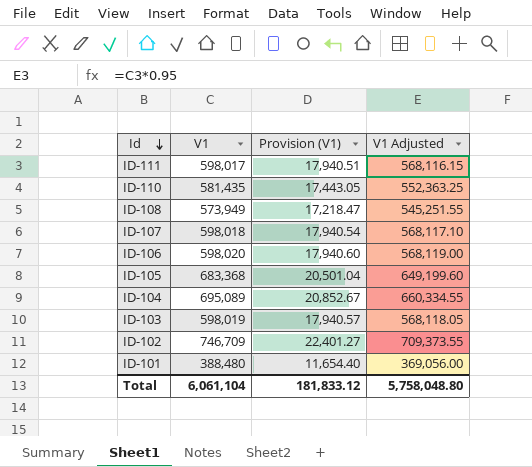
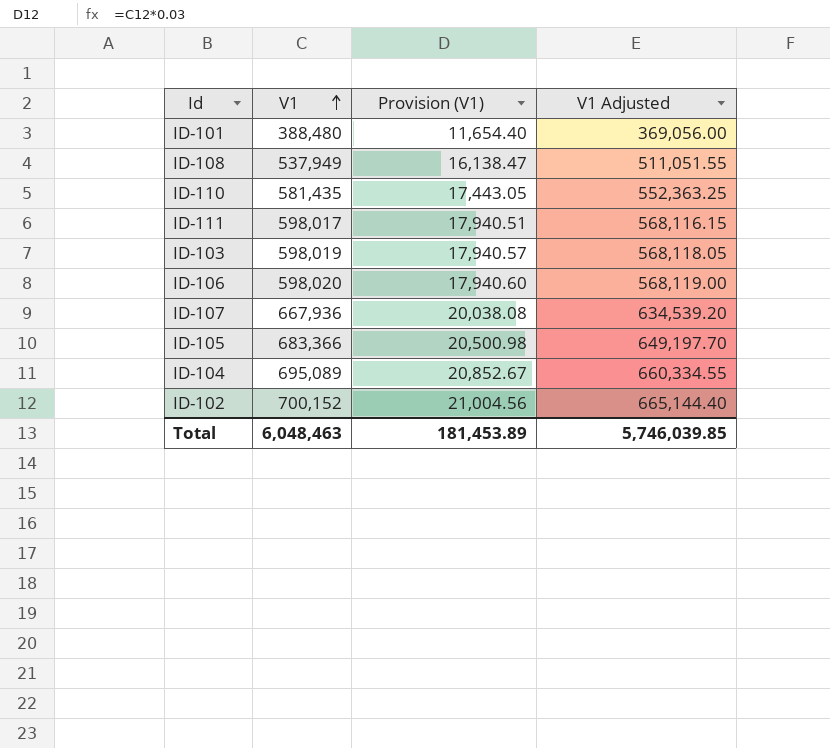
row order: Id descending -> V1 ascending
ID-108 | V1: 573,949 -> 537,949
ID-108 | Provision (V1): 17,218.47 -> 16,138.47
ID-108 | V1 Adjusted: 545,251.55 -> 511,051.55
ID-107 | V1: 598,018 -> 667,936
ID-107 | Provision (V1): 17,940.54 -> 20,038.08
ID-107 | V1 Adjusted: 568,117.10 -> 634,539.20
ID-105 | V1: 683,368 -> 683,366
ID-105 | Provision (V1): 20,501.04 -> 20,500.98
ID-105 | V1 Adjusted: 649,199.60 -> 649,197.70
ID-102 | V1: 746,709 -> 700,152
ID-102 | Provision (V1): 22,401.27 -> 21,004.56
ID-102 | V1 Adjusted: 709,373.55 -> 665,144.40
Total | V1: 6,061,104 -> 6,048,463
Total | Provision (V1): 181,833.12 -> 181,453.89
Total | V1 Adjusted: 5,758,048.80 -> 5,746,039.85

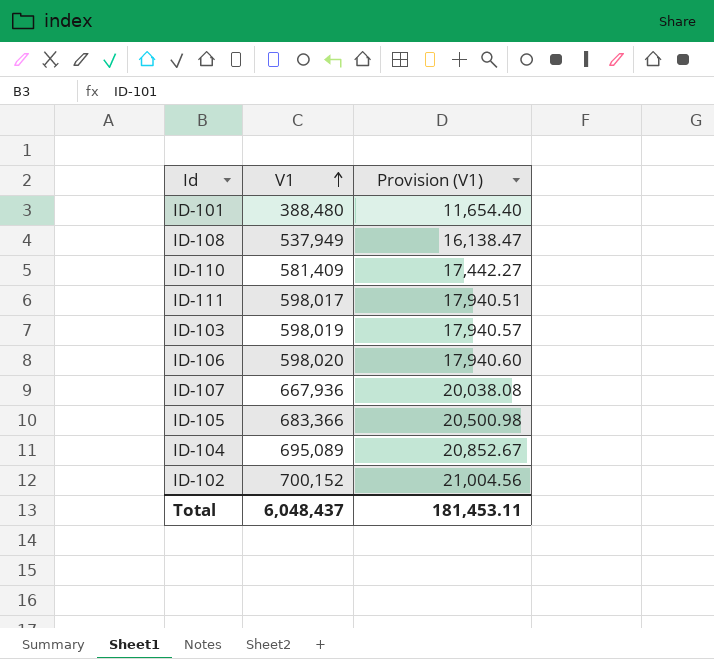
column V1 Adjusted | formula: [V1] * 0.95 -> none
ID-110 | V1: 581,435 -> 581,409
ID-110 | Provision (V1): 17,443.05 -> 17,442.27
Total | V1: 6,048,463 -> 6,048,437
Total | Provision (V1): 181,453.89 -> 181,453.11

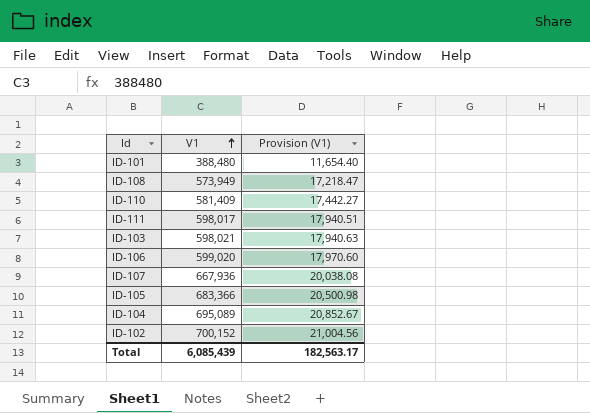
ID-108 | V1: 537,949 -> 573,949
ID-108 | Provision (V1): 16,138.47 -> 17,218.47
ID-103 | V1: 598,019 -> 598,021
ID-103 | Provision (V1): 17,940.57 -> 17,940.63
ID-106 | V1: 598,020 -> 599,020
ID-106 | Provision (V1): 17,940.60 -> 17,970.60
Total | V1: 6,048,437 -> 6,085,439
Total | Provision (V1): 181,453.11 -> 182,563.17

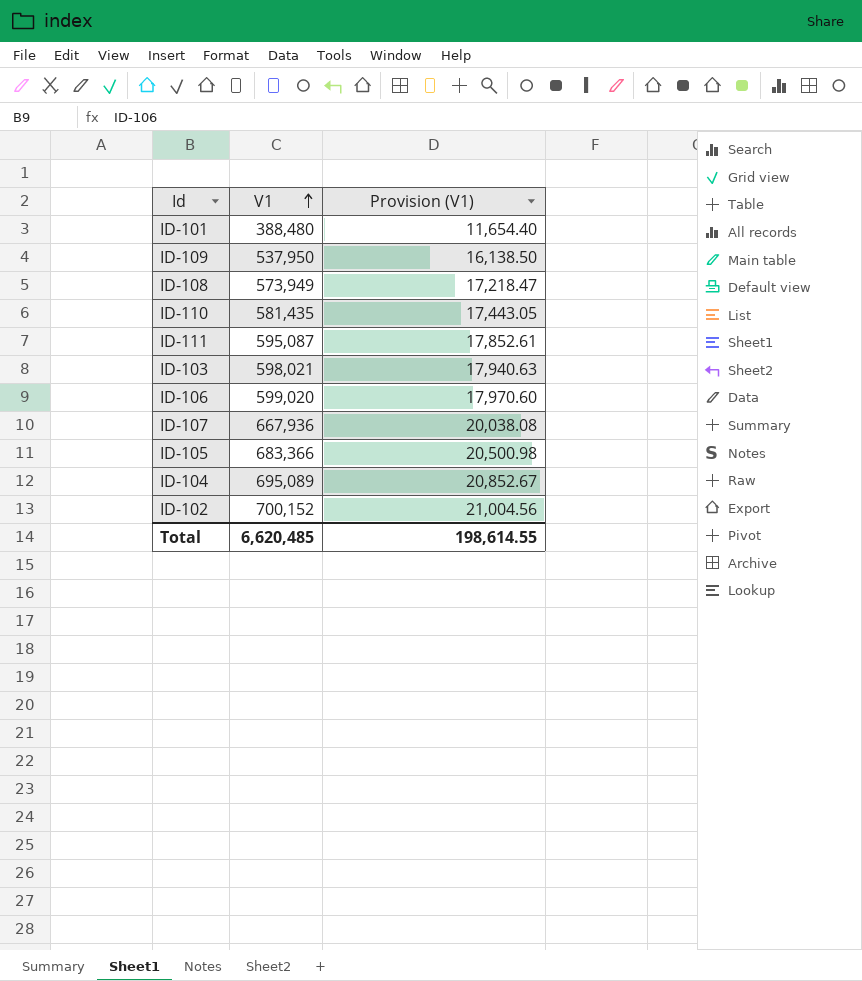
row ID-109: none -> 537,950 | 16,138.50
ID-110 | V1: 581,409 -> 581,435
ID-110 | Provision (V1): 17,442.27 -> 17,443.05
ID-111 | V1: 598,017 -> 595,087
ID-111 | Provision (V1): 17,940.51 -> 17,852.61
Total | V1: 6,085,439 -> 6,620,485
Total | Provision (V1): 182,563.17 -> 198,614.55

